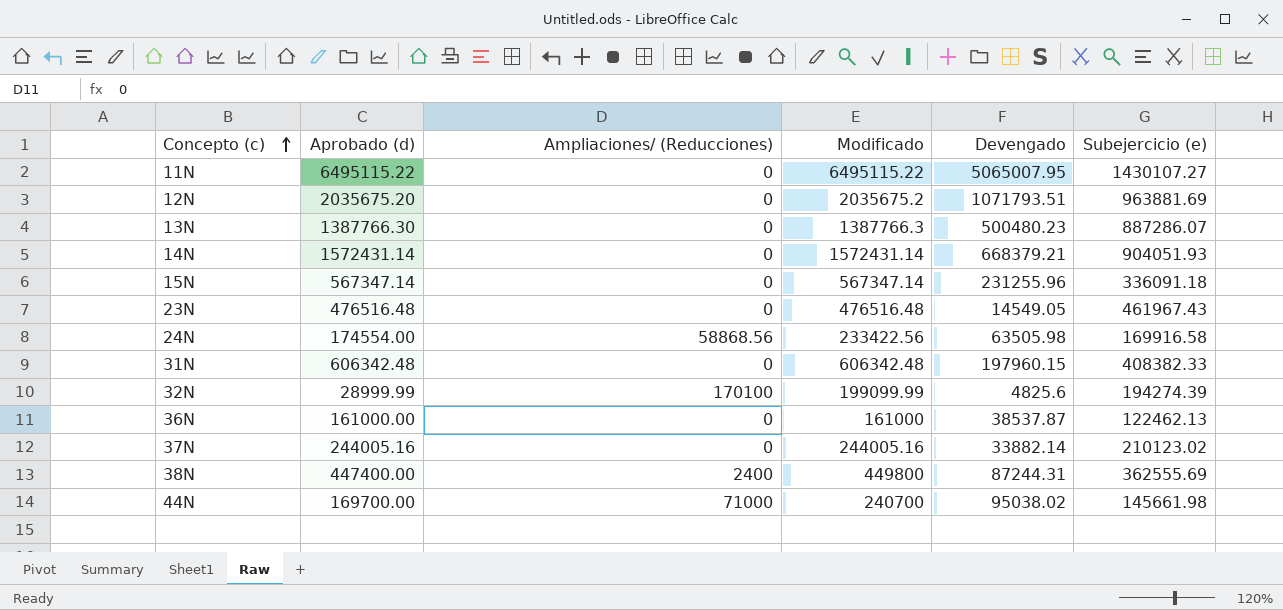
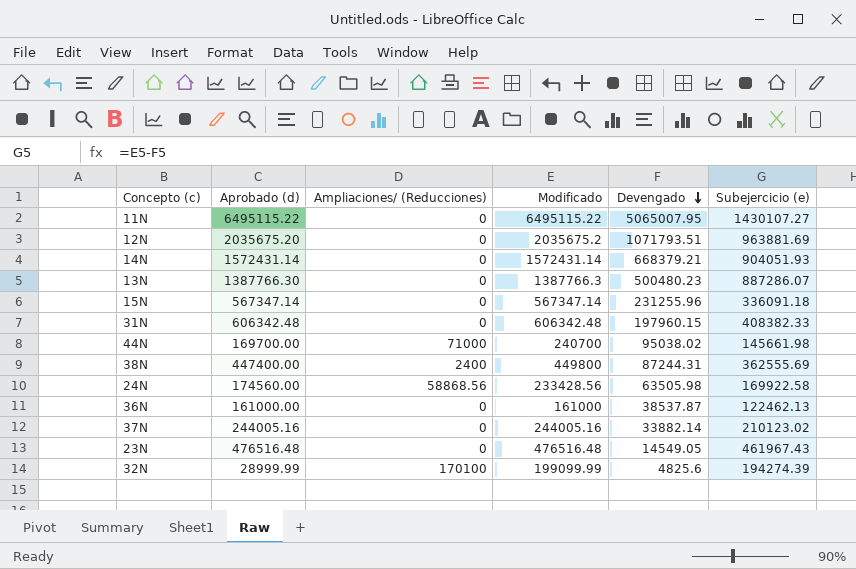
row order: Concepto (c) ascending -> Devengado descending
24N | Aprobado (d): 174554.00 -> 174560.00
24N | Modificado: 233422.56 -> 233428.56
24N | Subejercicio (e): 169916.58 -> 169922.58

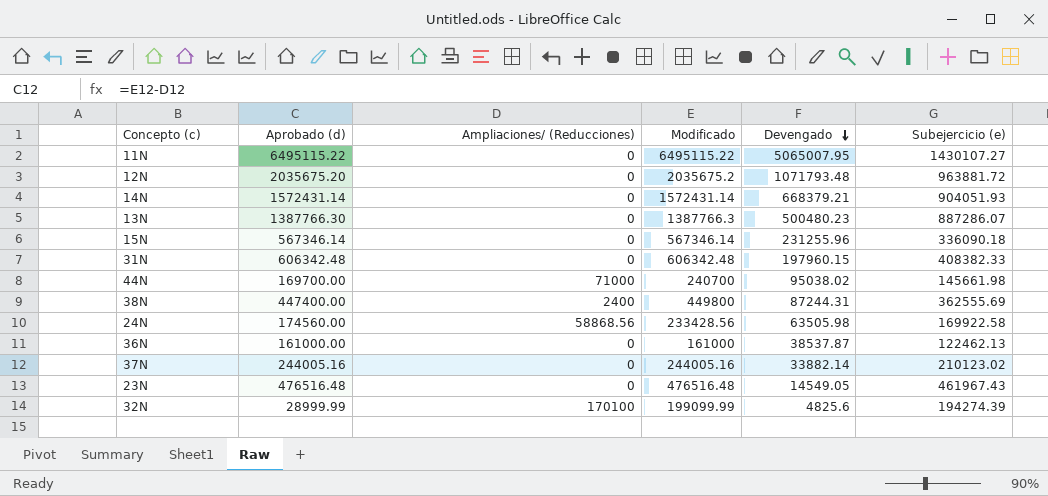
12N | Devengado: 1071793.51 -> 1071793.48
12N | Subejercicio (e): 963881.69 -> 963881.72
15N | Aprobado (d): 567347.14 -> 567346.14
15N | Modificado: 567347.14 -> 567346.14
15N | Subejercicio (e): 336091.18 -> 336090.18

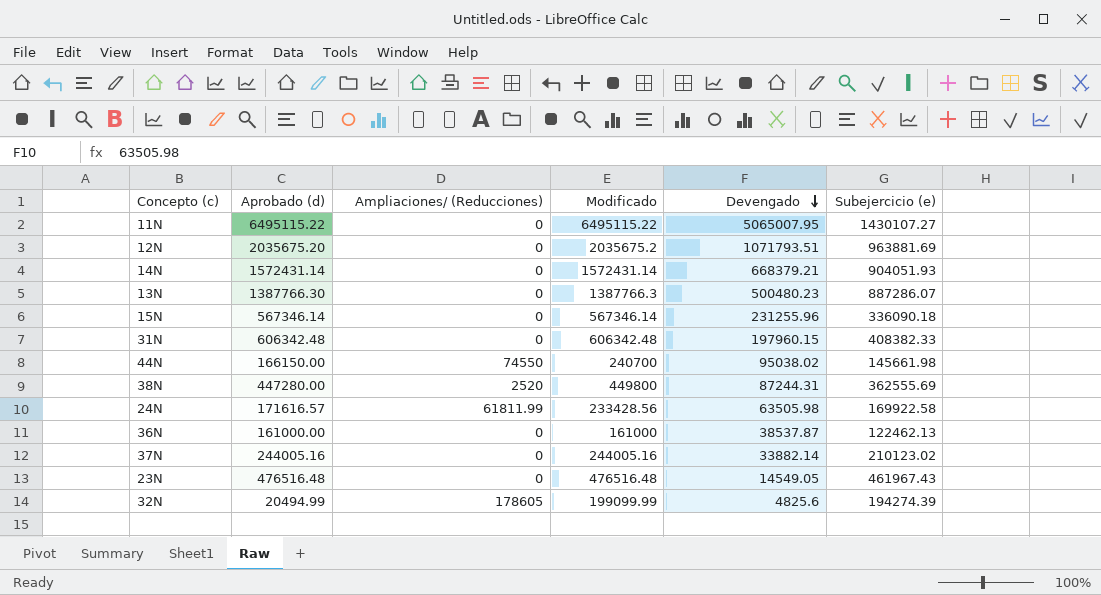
12N | Devengado: 1071793.48 -> 1071793.51
12N | Subejercicio (e): 963881.72 -> 963881.69
44N | Aprobado (d): 169700.00 -> 166150.00
44N | Ampliaciones/ (Reducciones): 71000 -> 74550
38N | Aprobado (d): 447400.00 -> 447280.00
38N | Ampliaciones/ (Reducciones): 2400 -> 2520
24N | Aprobado (d): 174560.00 -> 171616.57
24N | Ampliaciones/ (Reducciones): 58868.56 -> 61811.99
32N | Aprobado (d): 28999.99 -> 20494.99
32N | Ampliaciones/ (Reducciones): 170100 -> 178605

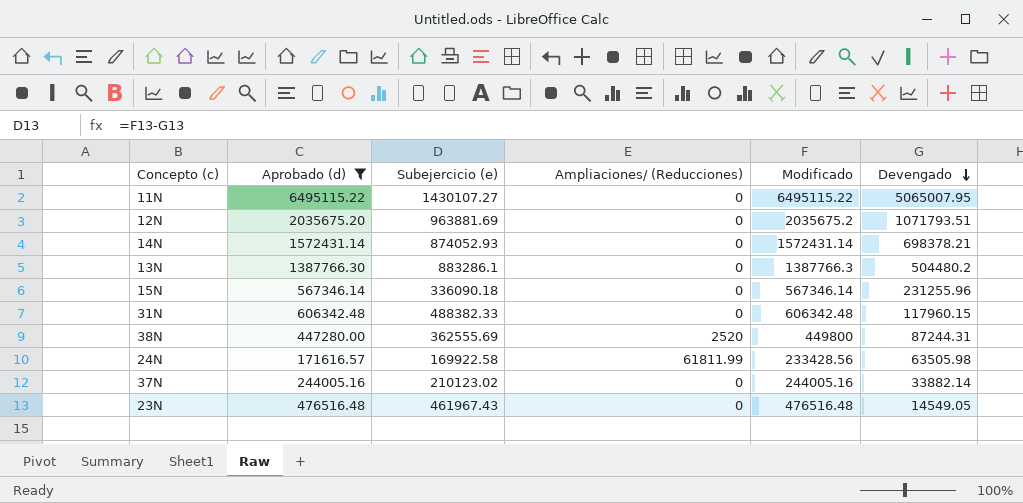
filter: none -> Aprobado (d) >= 171616.57
column Subejercicio (e) | position: 6 -> 3
14N | Subejercicio (e): 904051.93 -> 874052.93
14N | Devengado: 668379.21 -> 698378.21
13N | Subejercicio (e): 887286.07 -> 883286.1
13N | Devengado: 500480.23 -> 504480.2
31N | Subejercicio (e): 408382.33 -> 488382.33
31N | Devengado: 197960.15 -> 117960.15

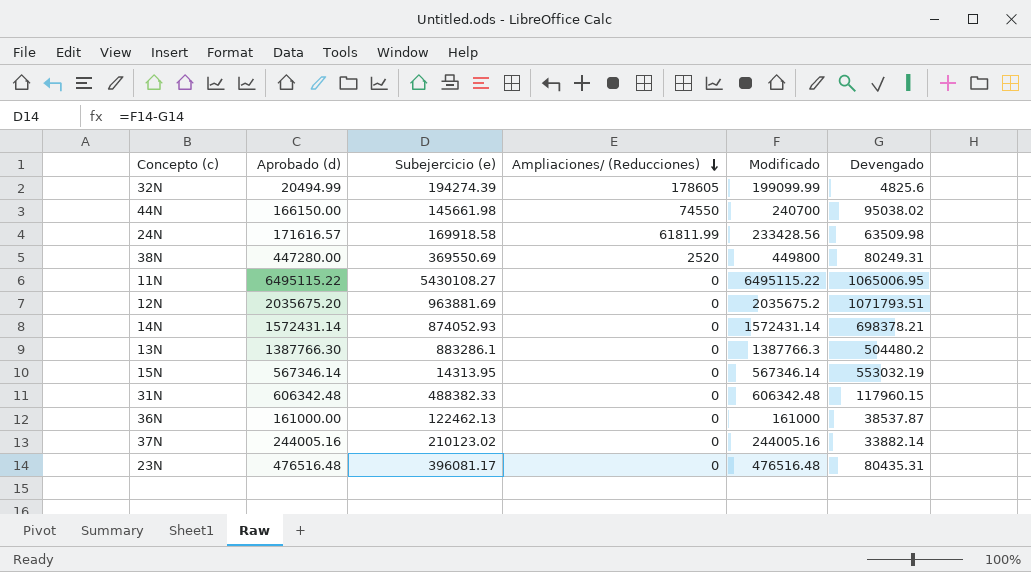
filter: Aprobado (d) >= 171616.57 -> none
row order: Devengado descending -> Ampliaciones/ (Reducciones) descending
24N | Subejercicio (e): 169922.58 -> 169918.58
24N | Devengado: 63505.98 -> 63509.98
38N | Subejercicio (e): 362555.69 -> 369550.69
38N | Devengado: 87244.31 -> 80249.31
11N | Subejercicio (e): 1430107.27 -> 5430108.27
11N | Devengado: 5065007.95 -> 1065006.95
15N | Subejercicio (e): 336090.18 -> 14313.95
15N | Devengado: 231255.96 -> 553032.19
23N | Subejercicio (e): 461967.43 -> 396081.17
23N | Devengado: 14549.05 -> 80435.31

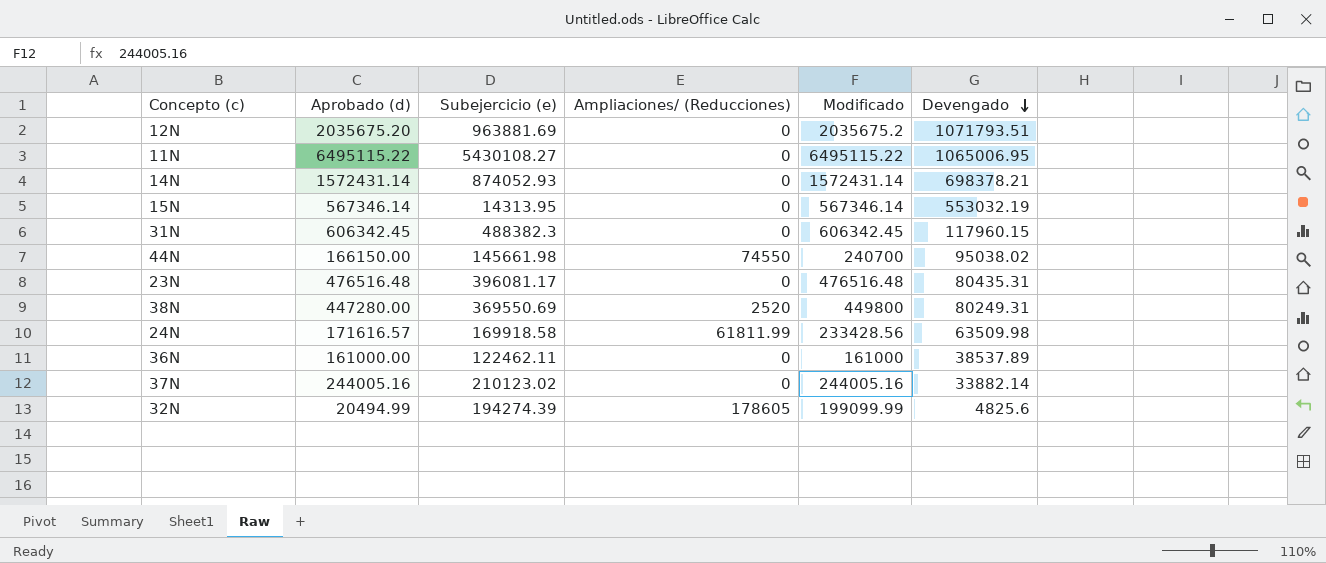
row order: Ampliaciones/ (Reducciones) descending -> Devengado descending
row 13N: 1387766.30 | 883286.1 | 0 | 1387766.3 | 504480.2 -> none
31N | Aprobado (d): 606342.48 -> 606342.45
31N | Subejercicio (e): 488382.33 -> 488382.3
31N | Modificado: 606342.48 -> 606342.45
36N | Subejercicio (e): 122462.13 -> 122462.11
36N | Devengado: 38537.87 -> 38537.89

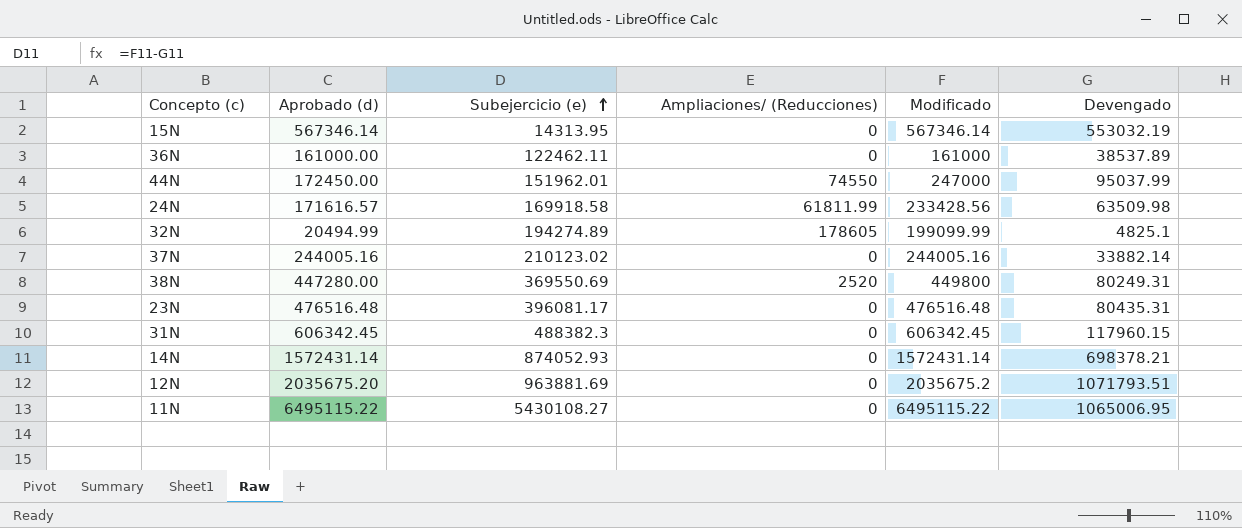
row order: Devengado descending -> Subejercicio (e) ascending
44N | Aprobado (d): 166150.00 -> 172450.00
44N | Subejercicio (e): 145661.98 -> 151962.01
44N | Modificado: 240700 -> 247000
44N | Devengado: 95038.02 -> 95037.99
32N | Subejercicio (e): 194274.39 -> 194274.89
32N | Devengado: 4825.6 -> 4825.1

